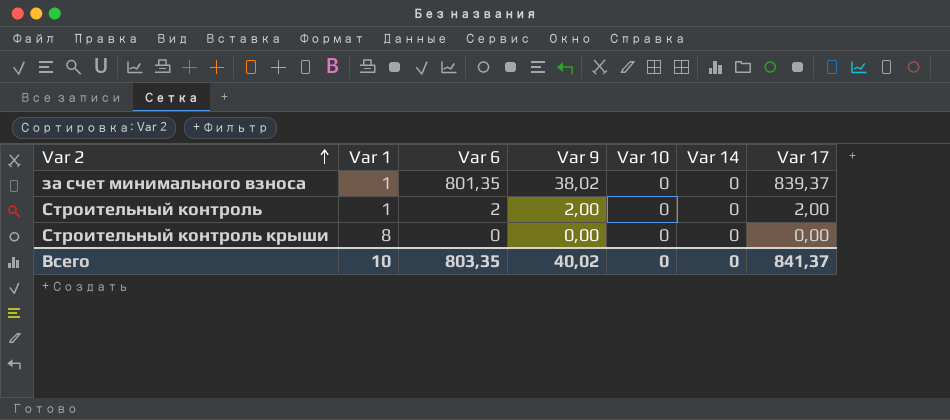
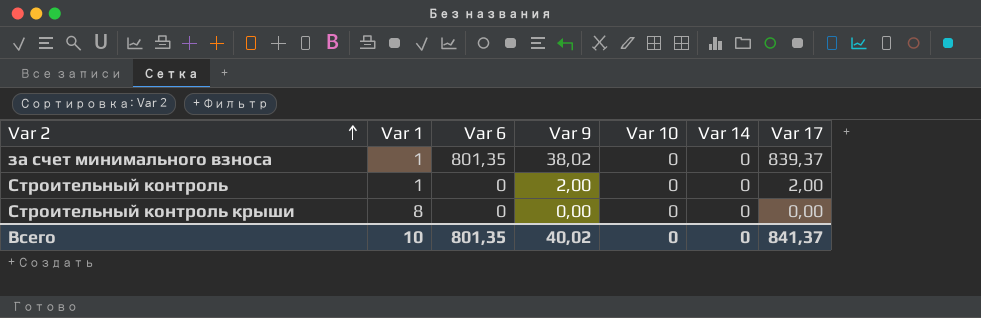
Строительный контроль | Var 6: 2 -> 0
Всего | Var 6: 803,35 -> 801,35

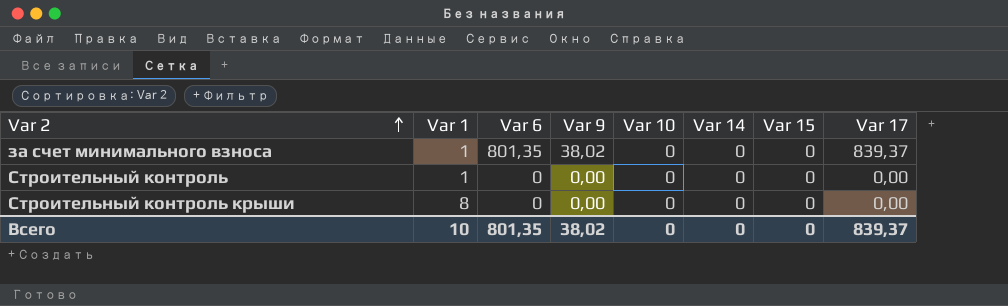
column Var 15 | position: none -> 7
Строительный контроль | Var 9: 2,00 -> 0,00
Строительный контроль | Var 17: 2,00 -> 0,00
Всего | Var 9: 40,02 -> 38,02
Всего | Var 17: 841,37 -> 839,37

